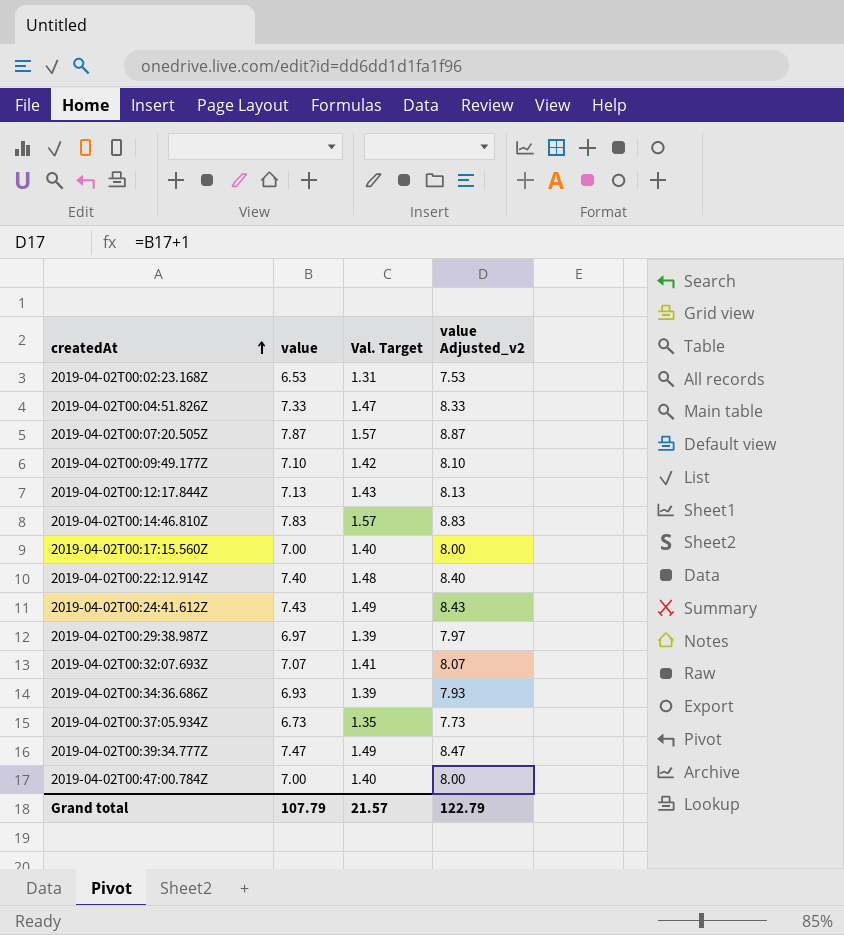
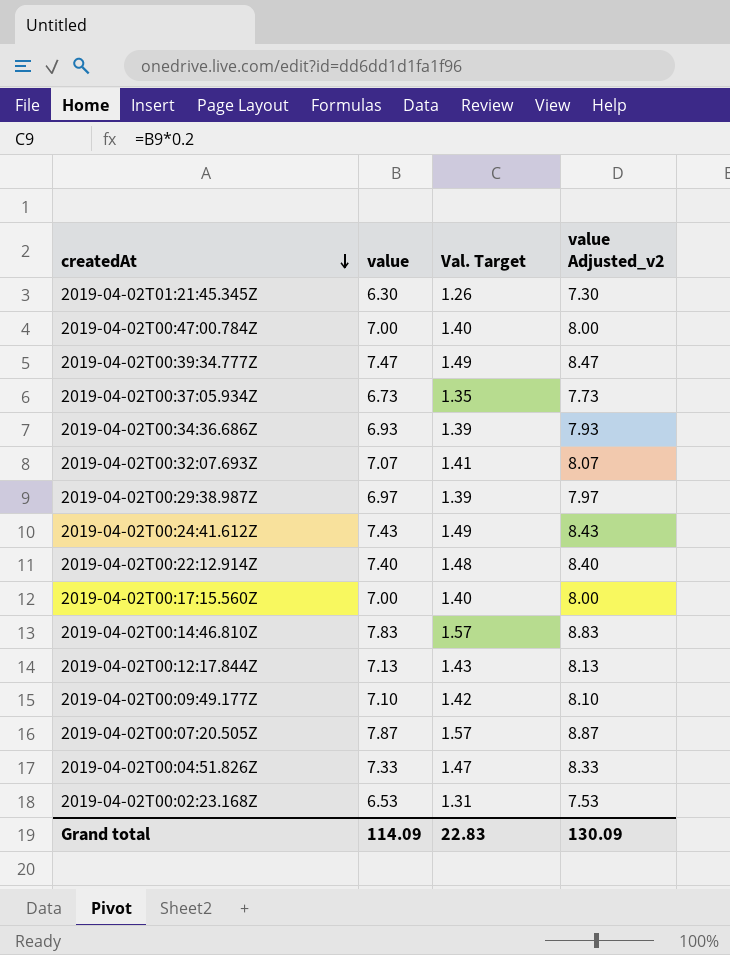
row order: createdAt ascending -> createdAt descending
row 2019-04-02T01:21:45.345Z: none -> 6.30 | 1.26 | 7.30
Grand total | value: 107.79 -> 114.09
Grand total | Val. Target: 21.57 -> 22.83
Grand total | value Adjusted_v2: 122.79 -> 130.09

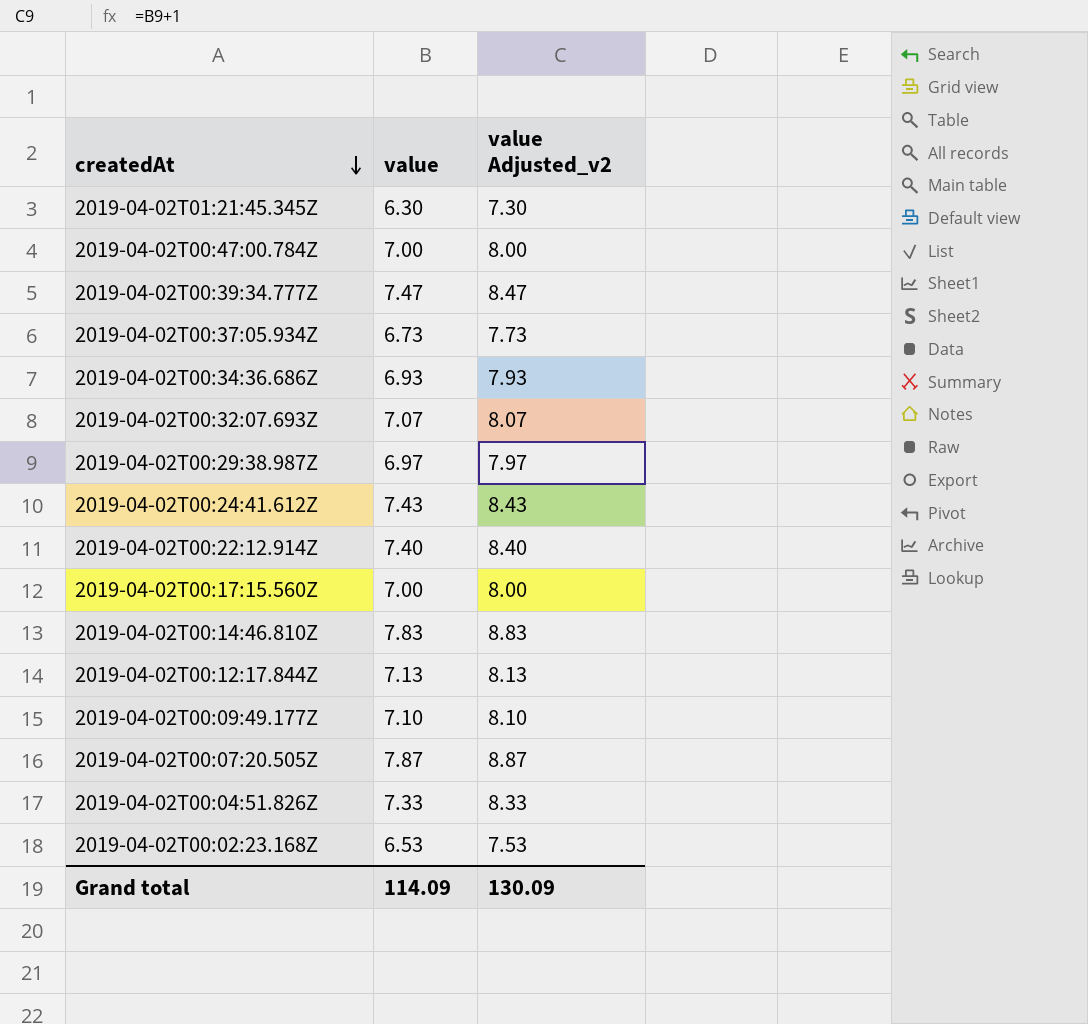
column Val. Target | formula: [value] * 0.2 -> none

